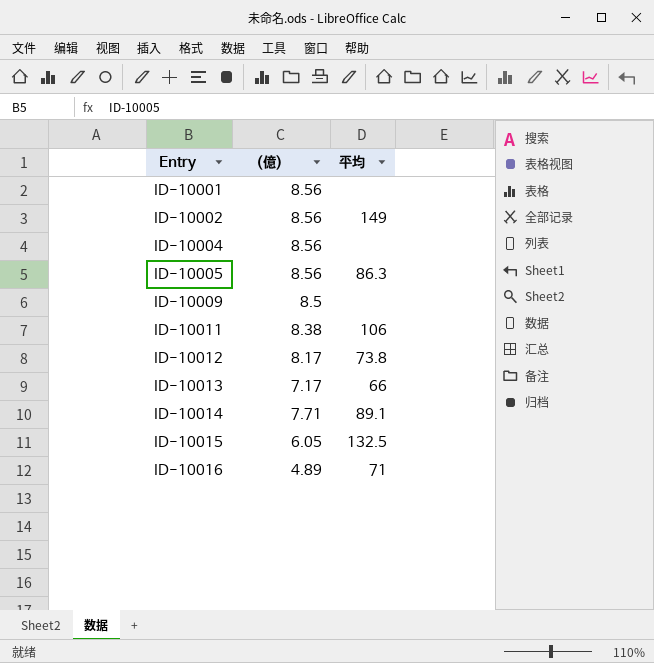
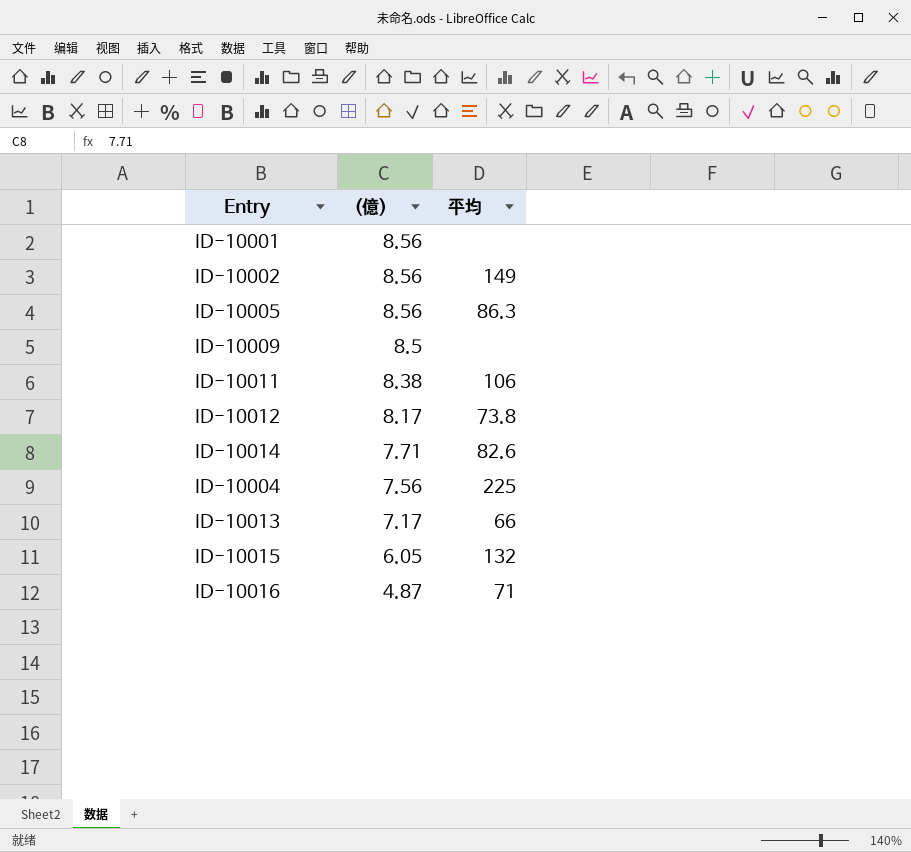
row order: Entry ascending -> (億) descending
ID-10014 | 平均: 89.1 -> 82.6
ID-10004 | (億): 8.56 -> 7.56
ID-10004 | 平均: none -> 225
ID-10015 | 平均: 132.5 -> 132
ID-10016 | (億): 4.89 -> 4.87

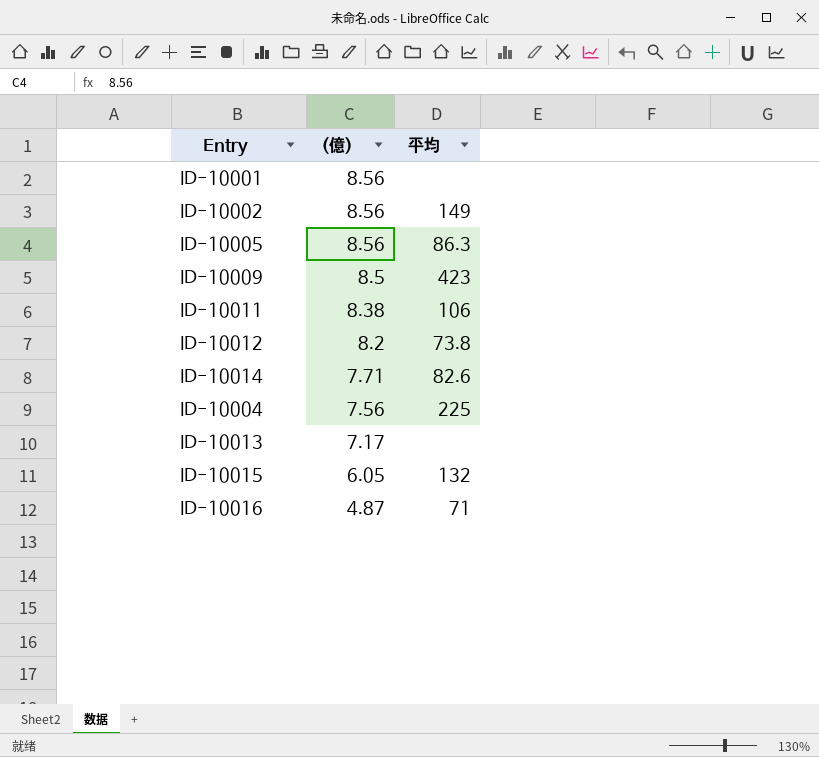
ID-10009 | 平均: none -> 423
ID-10012 | (億): 8.17 -> 8.2
ID-10013 | 平均: 66 -> none

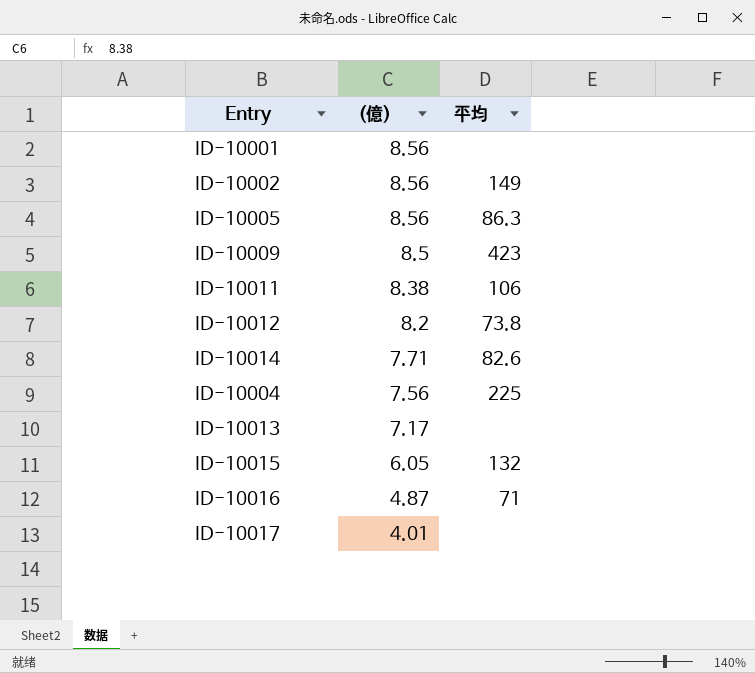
row ID-10017: none -> 4.01 | none

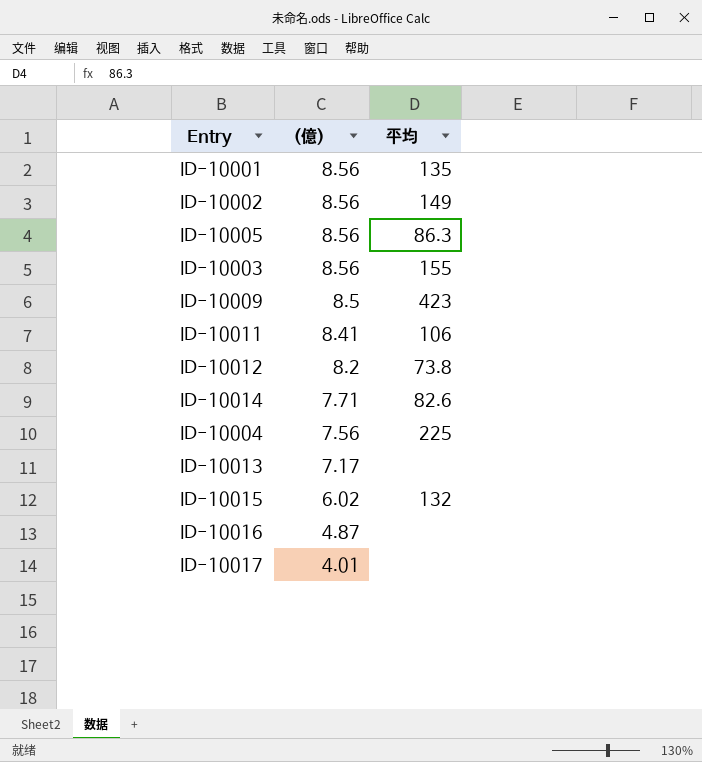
ID-10001 | 平均: none -> 135
row ID-10003: none -> 8.56 | 155
ID-10011 | (億): 8.38 -> 8.41
ID-10015 | (億): 6.05 -> 6.02
ID-10016 | 平均: 71 -> none

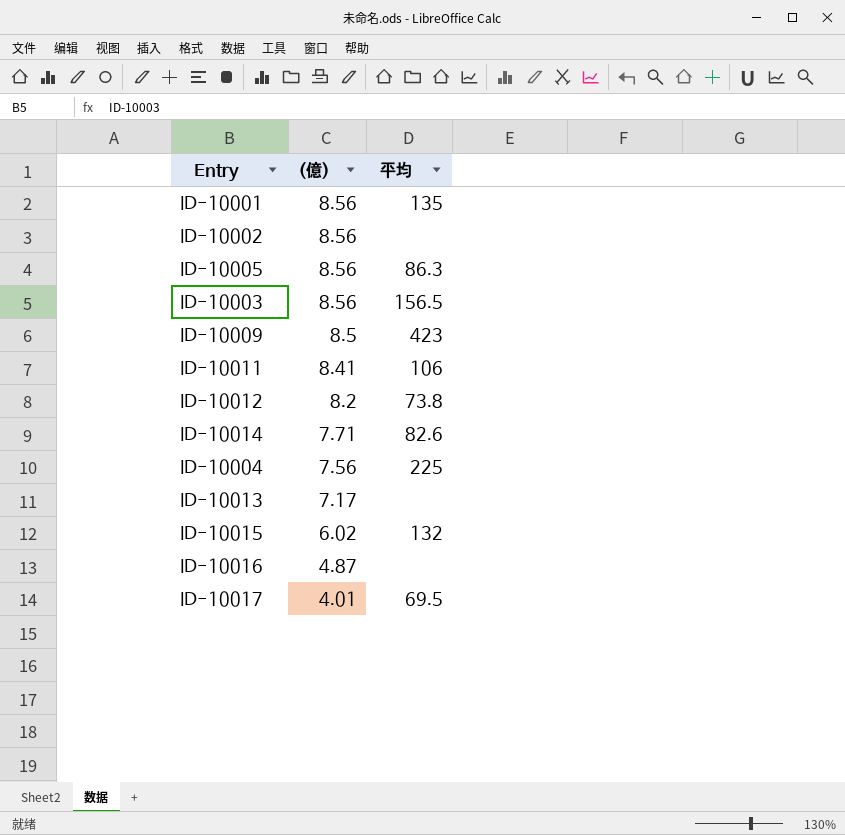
ID-10002 | 平均: 149 -> none
ID-10003 | 平均: 155 -> 156.5
ID-10017 | 平均: none -> 69.5

